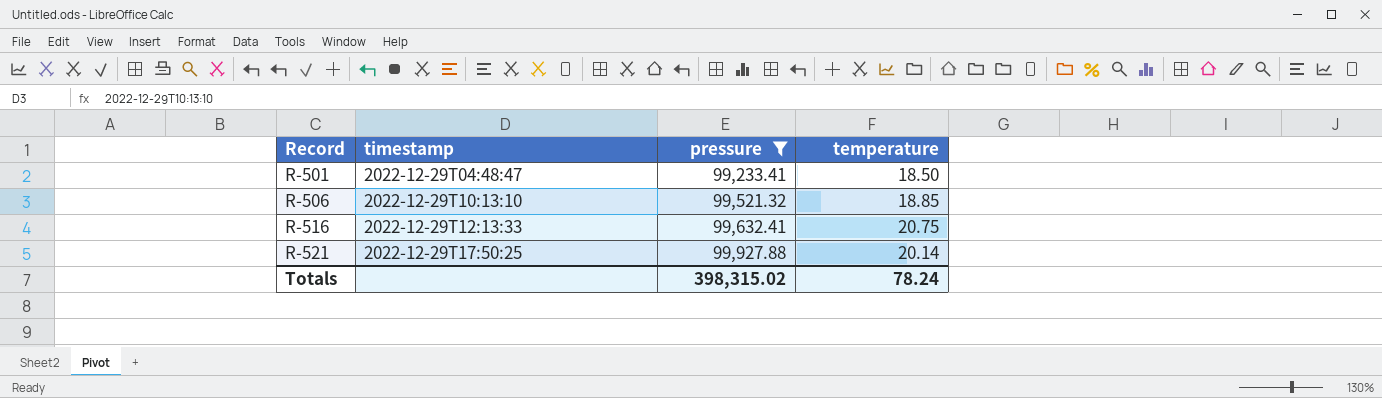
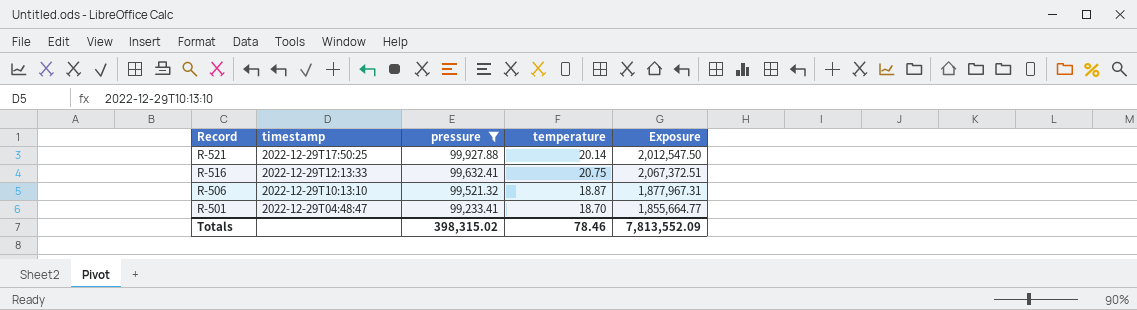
row order: Record ascending -> Record descending
column Exposure | formula: none -> [pressure] * [temperature]
R-506 | temperature: 18.85 -> 18.87
R-501 | temperature: 18.50 -> 18.70
Totals | temperature: 78.24 -> 78.46

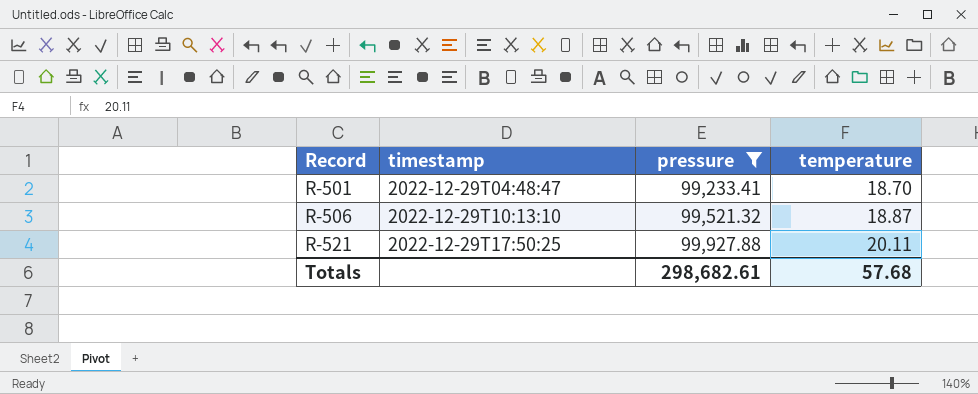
row order: Record descending -> Record ascending
column Exposure | formula: [pressure] * [temperature] -> none
row R-516: 2022-12-29T12:13:33 | 99,632.41 | 20.75 | 2,067,372.51 -> none
R-521 | temperature: 20.14 -> 20.11
Totals | pressure: 398,315.02 -> 298,682.61
Totals | temperature: 78.46 -> 57.68

